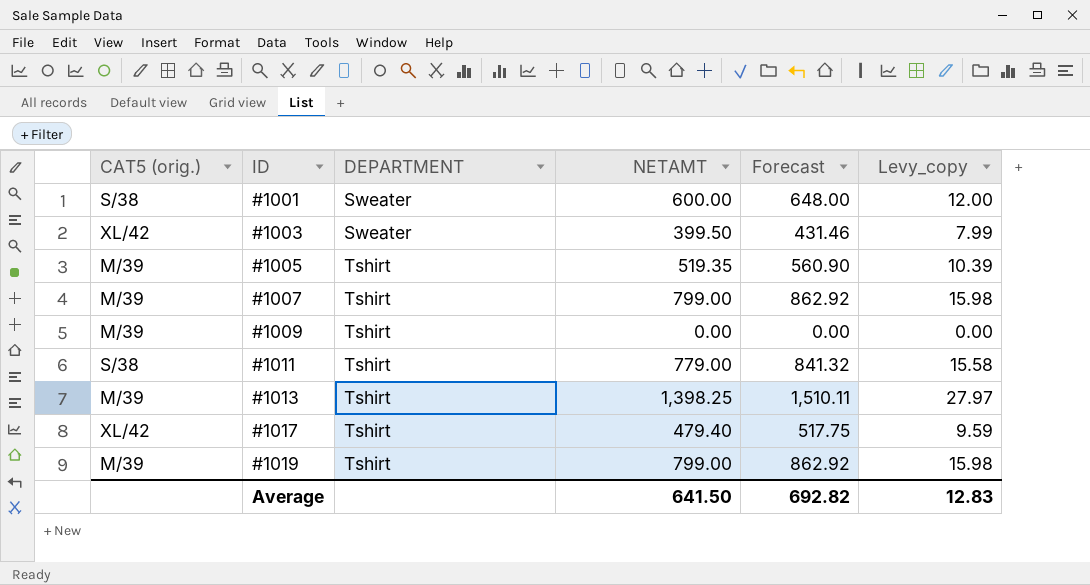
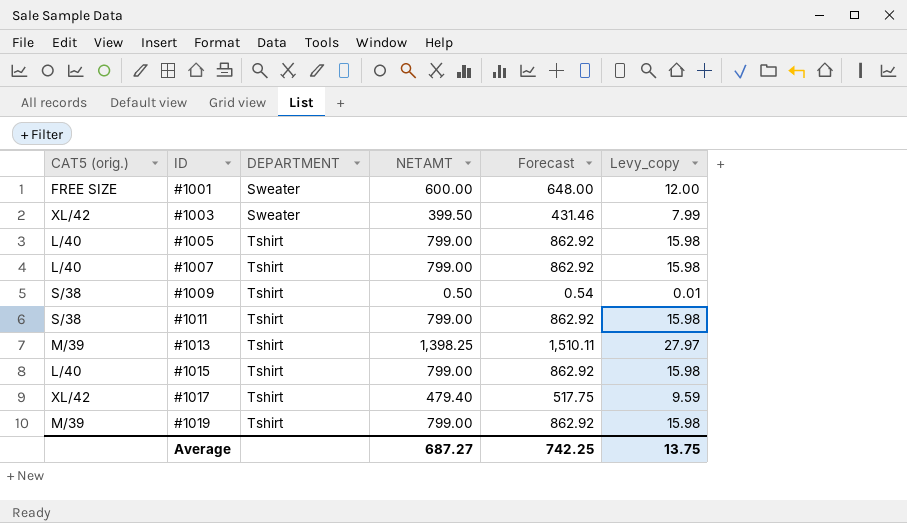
#1001 | CAT5 (orig.): S/38 -> FREE SIZE
#1005 | CAT5 (orig.): M/39 -> L/40
#1005 | NETAMT: 519.35 -> 799.00
#1005 | Forecast: 560.90 -> 862.92
#1005 | Levy_copy: 10.39 -> 15.98
#1007 | CAT5 (orig.): M/39 -> L/40
#1009 | CAT5 (orig.): M/39 -> S/38
#1009 | NETAMT: 0.00 -> 0.50
#1009 | Forecast: 0.00 -> 0.54
#1009 | Levy_copy: 0.00 -> 0.01
#1011 | NETAMT: 779.00 -> 799.00
#1011 | Forecast: 841.32 -> 862.92
#1011 | Levy_copy: 15.58 -> 15.98
row #1015: none -> L/40 | Tshirt | 799.00 | 862.92 | 15.98
Average | NETAMT: 641.50 -> 687.27
Average | Forecast: 692.82 -> 742.25
Average | Levy_copy: 12.83 -> 13.75

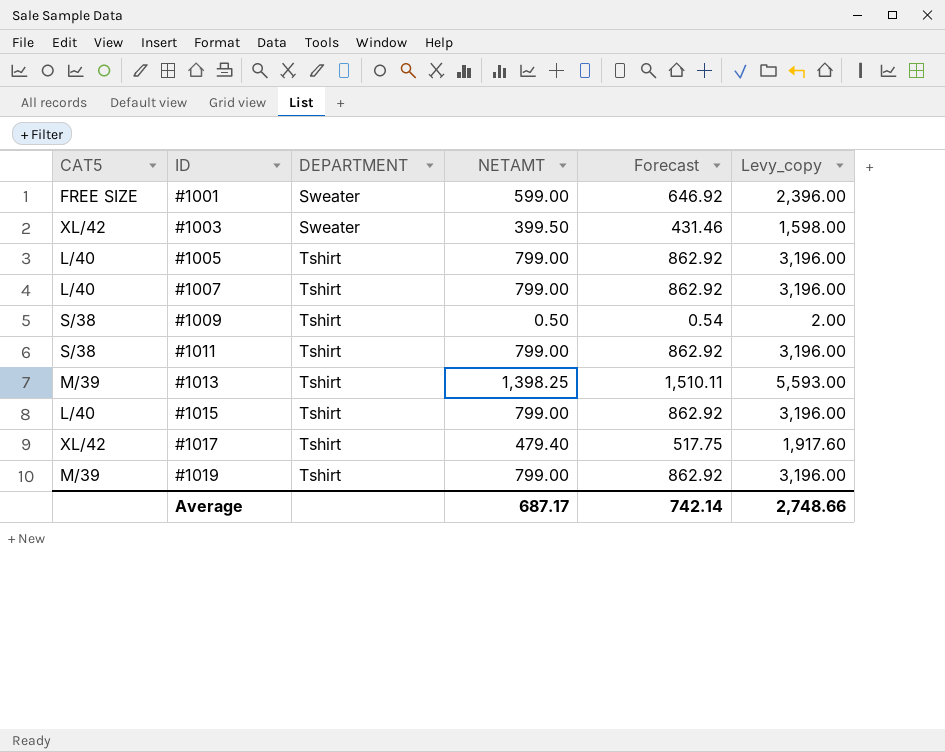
column name: CAT5 (orig.) -> CAT5
column Levy_copy | formula: [NETAMT] * 0.02 -> [NETAMT] * 4
#1001 | NETAMT: 600.00 -> 599.00
#1001 | Forecast: 648.00 -> 646.92
Average | NETAMT: 687.27 -> 687.17
Average | Forecast: 742.25 -> 742.14
Average | Levy_copy: 13.75 -> 2,748.66

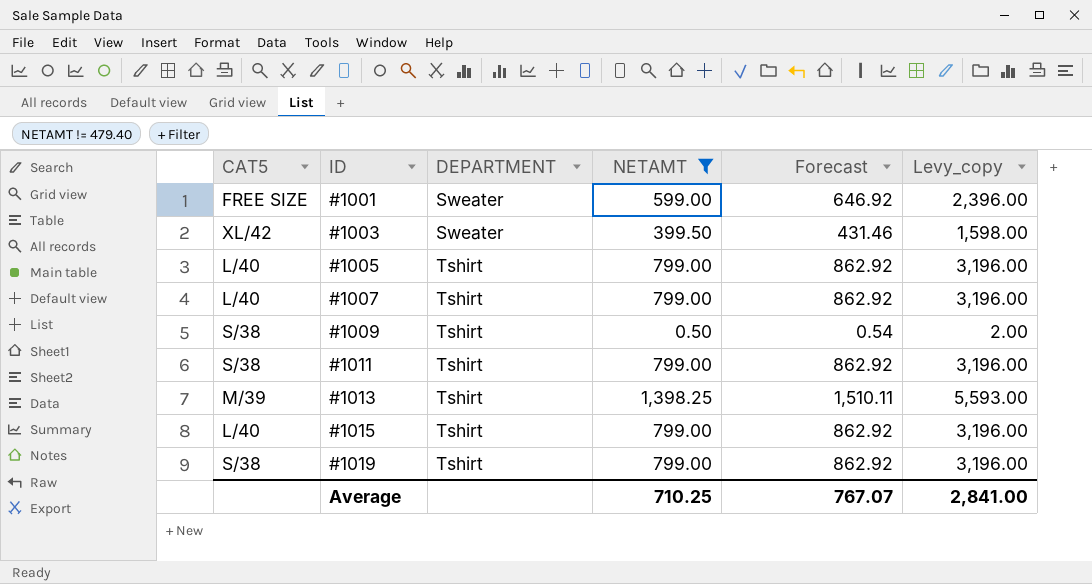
filter: none -> NETAMT != 479.40
#1019 | CAT5: M/39 -> S/38
Average | NETAMT: 687.17 -> 710.25
Average | Forecast: 742.14 -> 767.07
Average | Levy_copy: 2,748.66 -> 2,841.00

